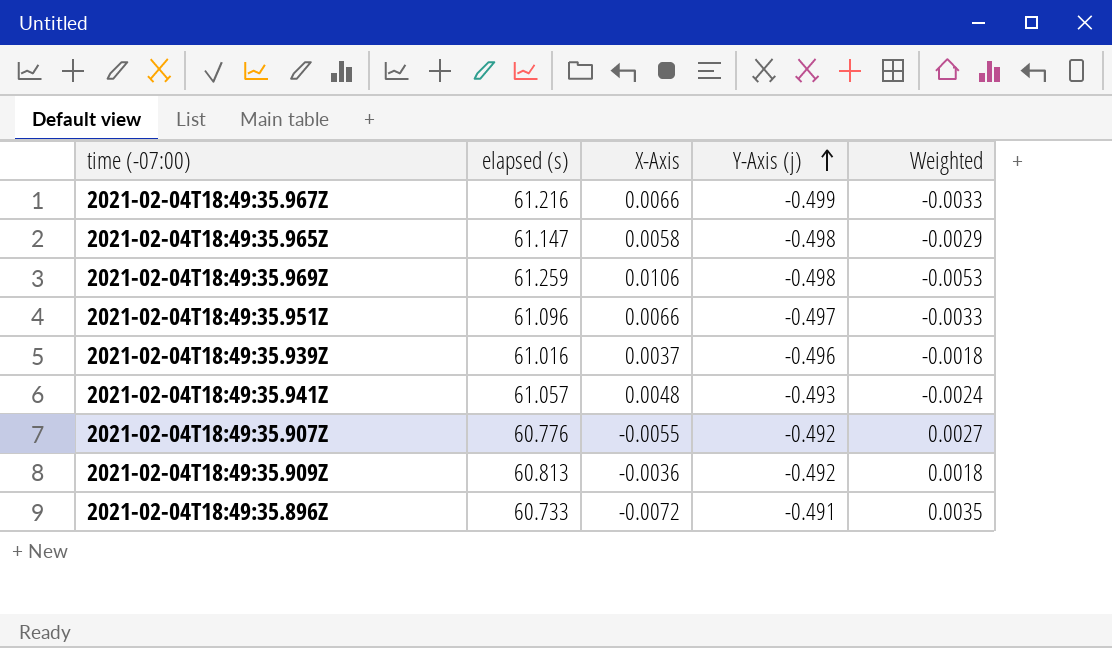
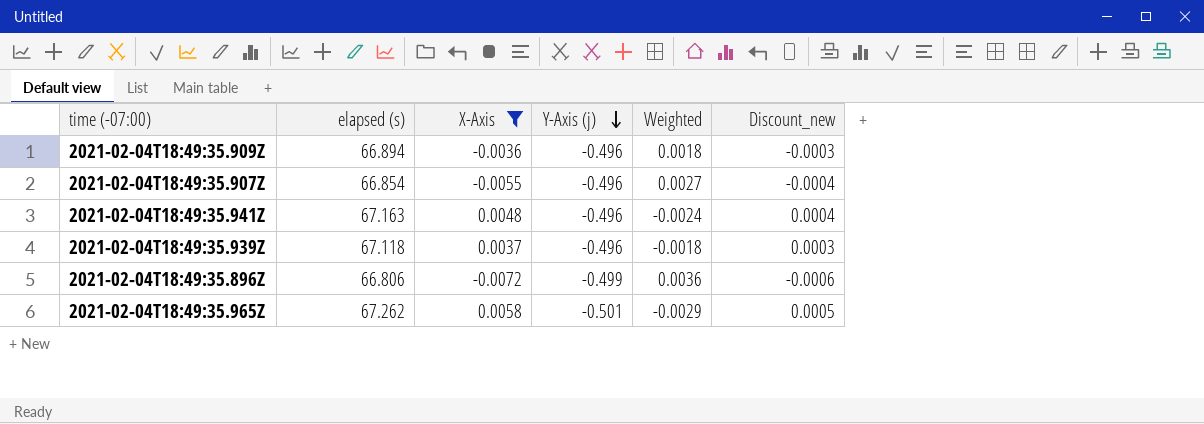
filter: none -> X-Axis <= 0.0058
row order: Y-Axis (j) ascending -> Y-Axis (j) descending
column Discount_new | formula: none -> [X-Axis] * 0.08
2021-02-04T18:49:35.909Z | elapsed (s): 60.813 -> 66.894
2021-02-04T18:49:35.909Z | Y-Axis (j): -0.492 -> -0.496
2021-02-04T18:49:35.907Z | elapsed (s): 60.776 -> 66.854
2021-02-04T18:49:35.907Z | Y-Axis (j): -0.492 -> -0.496
2021-02-04T18:49:35.941Z | elapsed (s): 61.057 -> 67.163
2021-02-04T18:49:35.941Z | Y-Axis (j): -0.493 -> -0.496
2021-02-04T18:49:35.939Z | elapsed (s): 61.016 -> 67.118
2021-02-04T18:49:35.896Z | elapsed (s): 60.733 -> 66.806
2021-02-04T18:49:35.896Z | Y-Axis (j): -0.491 -> -0.499
2021-02-04T18:49:35.896Z | Weighted: 0.0035 -> 0.0036
2021-02-04T18:49:35.965Z | elapsed (s): 61.147 -> 67.262
2021-02-04T18:49:35.965Z | Y-Axis (j): -0.498 -> -0.501

